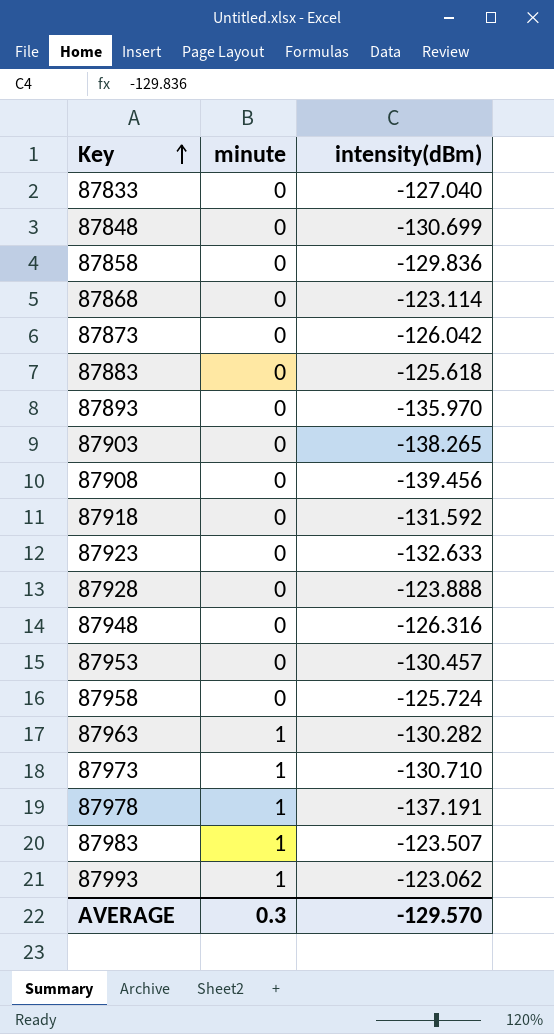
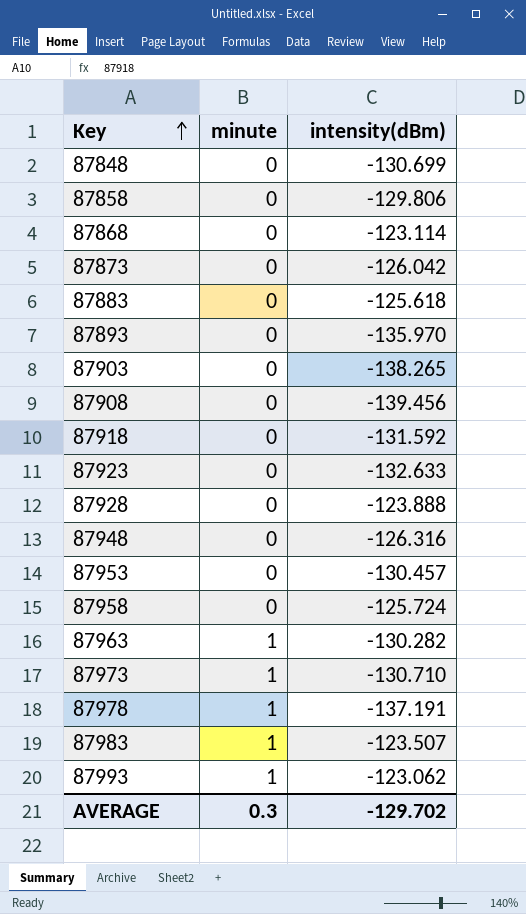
row 87833: 0 | -127.040 -> none
87858 | intensity(dBm): -129.836 -> -129.806
AVERAGE | intensity(dBm): -129.570 -> -129.702

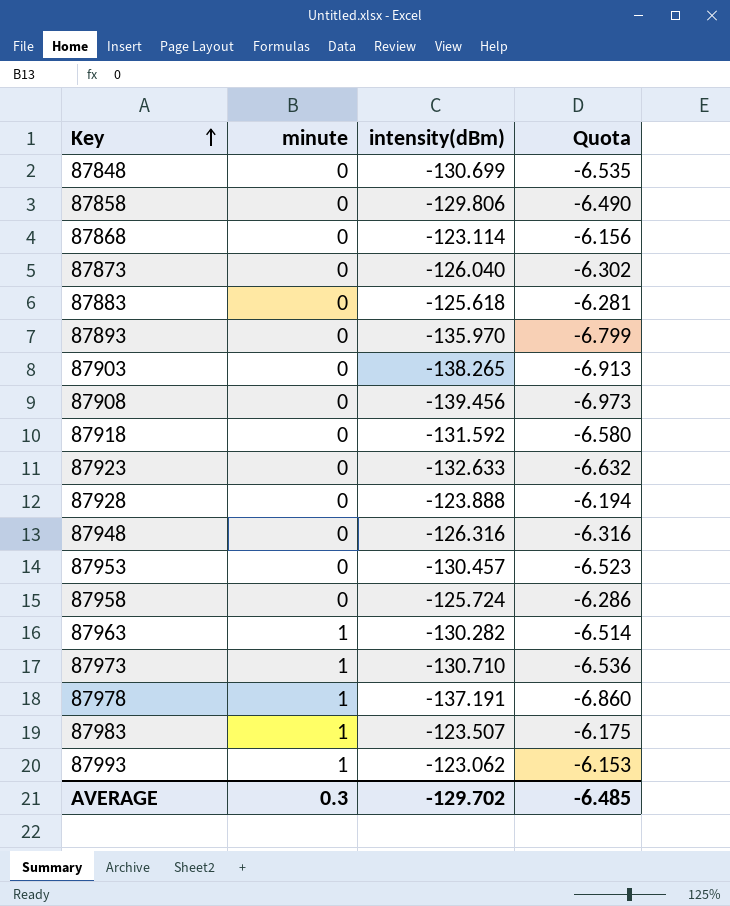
column Quota | formula: none -> [intensity(dBm)] * 0.05
87873 | intensity(dBm): -126.042 -> -126.040

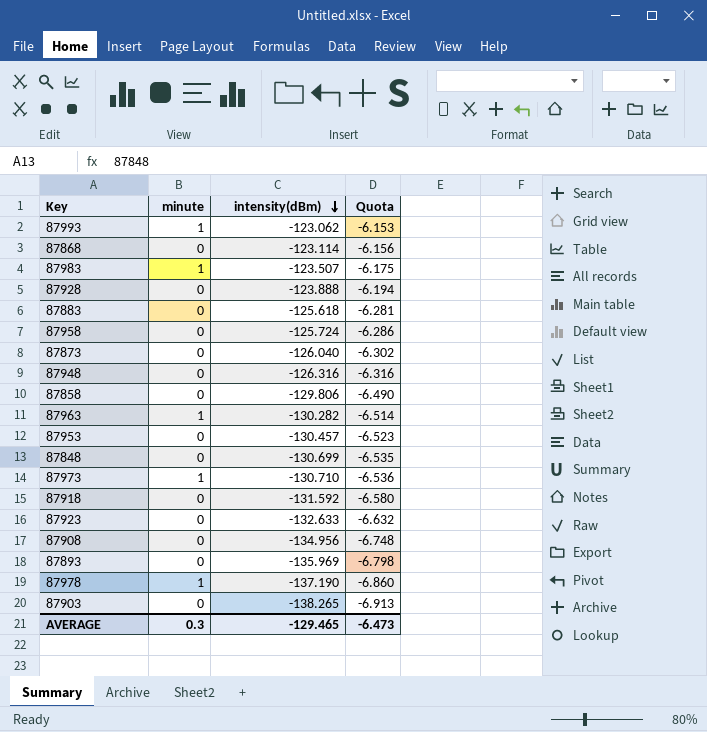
row order: Key ascending -> intensity(dBm) descending
87908 | intensity(dBm): -139.456 -> -134.956
87908 | Quota: -6.973 -> -6.748
87893 | intensity(dBm): -135.970 -> -135.969
87893 | Quota: -6.799 -> -6.798
87978 | intensity(dBm): -137.191 -> -137.190
AVERAGE | intensity(dBm): -129.702 -> -129.465
AVERAGE | Quota: -6.485 -> -6.473

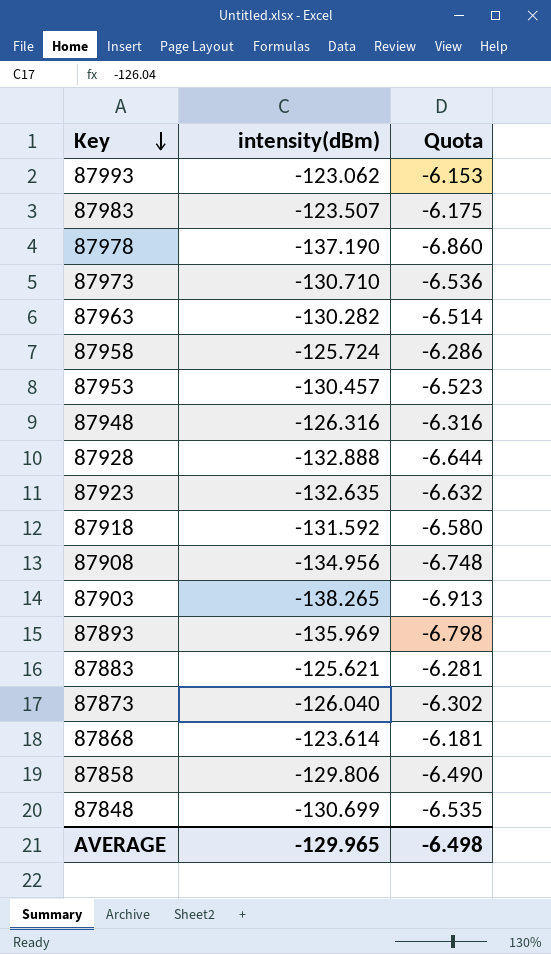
row order: intensity(dBm) descending -> Key descending
column minute | position: 2 -> none
87928 | intensity(dBm): -123.888 -> -132.888
87928 | Quota: -6.194 -> -6.644
87923 | intensity(dBm): -132.633 -> -132.635
87883 | intensity(dBm): -125.618 -> -125.621
87868 | intensity(dBm): -123.114 -> -123.614
87868 | Quota: -6.156 -> -6.181
AVERAGE | intensity(dBm): -129.465 -> -129.965
AVERAGE | Quota: -6.473 -> -6.498

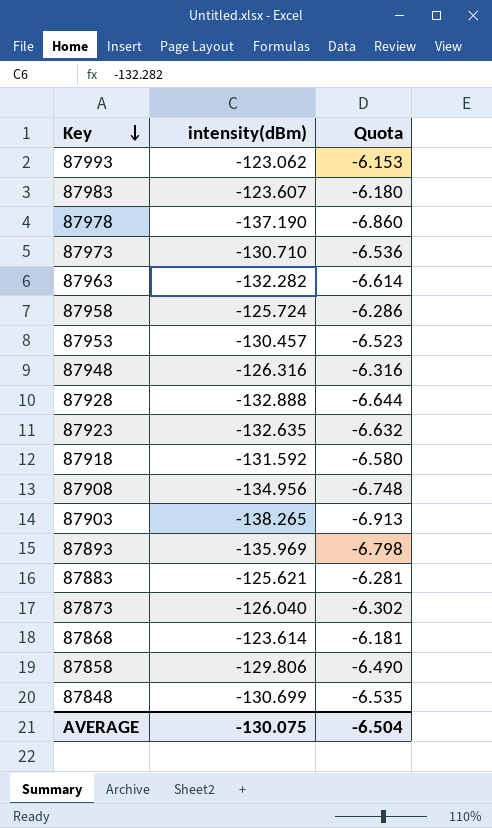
87983 | intensity(dBm): -123.507 -> -123.607
87983 | Quota: -6.175 -> -6.180
87963 | intensity(dBm): -130.282 -> -132.282
87963 | Quota: -6.514 -> -6.614
AVERAGE | intensity(dBm): -129.965 -> -130.075
AVERAGE | Quota: -6.498 -> -6.504

